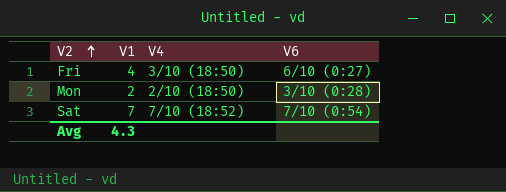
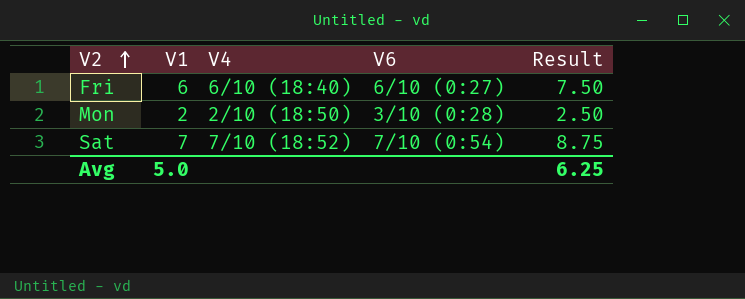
column Result | formula: none -> [V1] * 1.25
Fri | V1: 4 -> 6
Fri | V4: 3/10 (18:50) -> 6/10 (18:40)
Avg | V1: 4.3 -> 5.0

